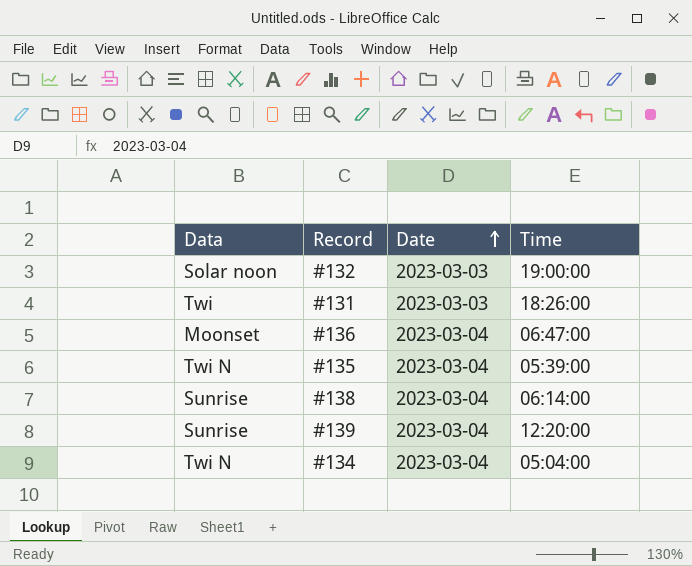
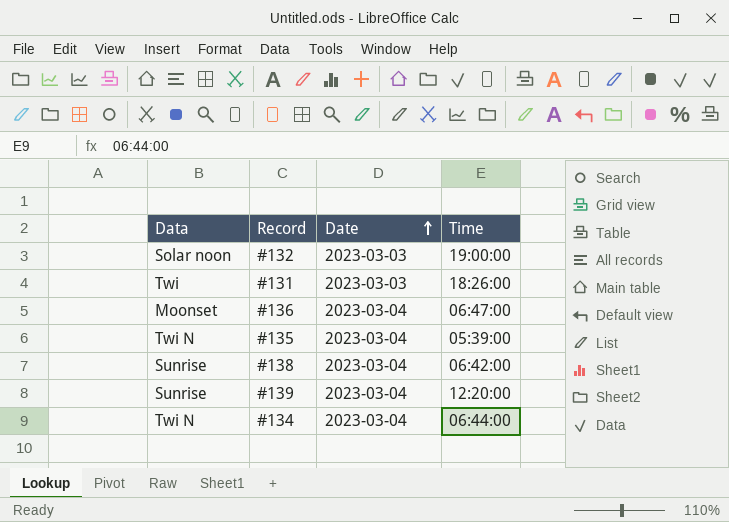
#138 | Time: 06:14:00 -> 06:42:00
#134 | Time: 05:04:00 -> 06:44:00

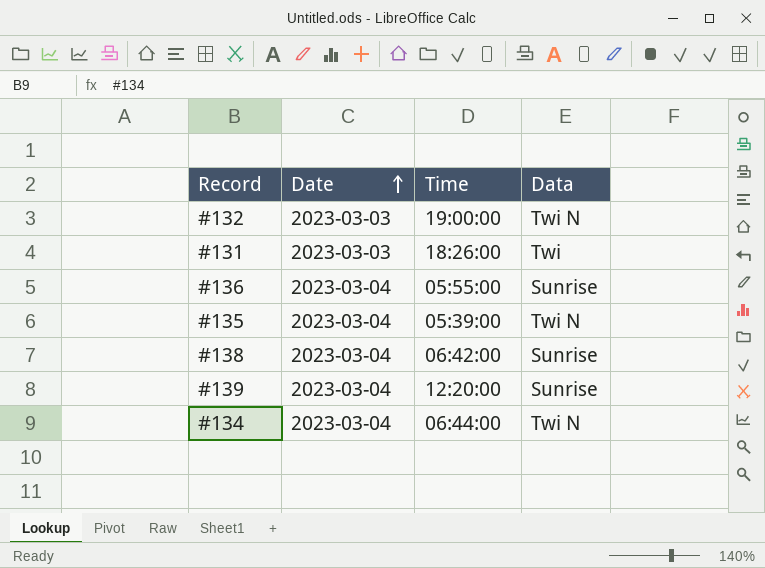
column Data | position: 1 -> 4
#132 | Data: Solar noon -> Twi N
#136 | Time: 06:47:00 -> 05:55:00
#136 | Data: Moonset -> Sunrise

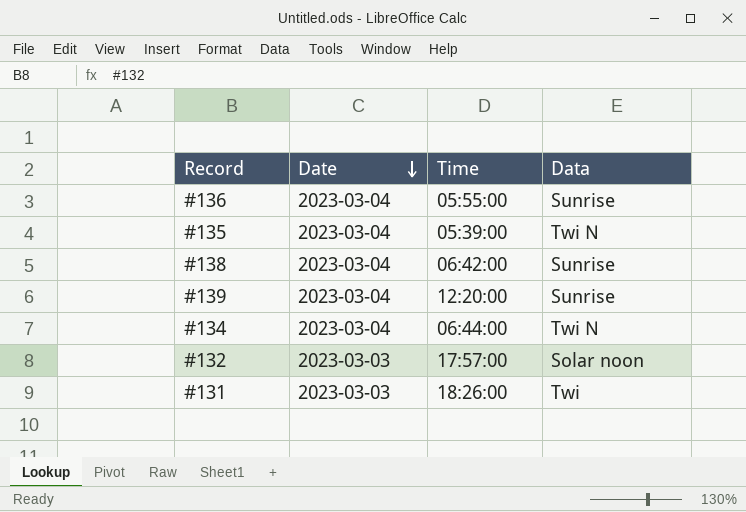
row order: Date ascending -> Date descending
#132 | Time: 19:00:00 -> 17:57:00
#132 | Data: Twi N -> Solar noon

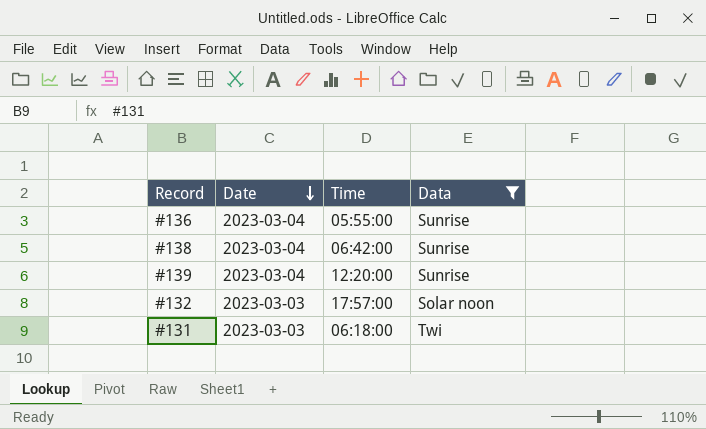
filter: none -> Data != Twi N
#131 | Time: 18:26:00 -> 06:18:00

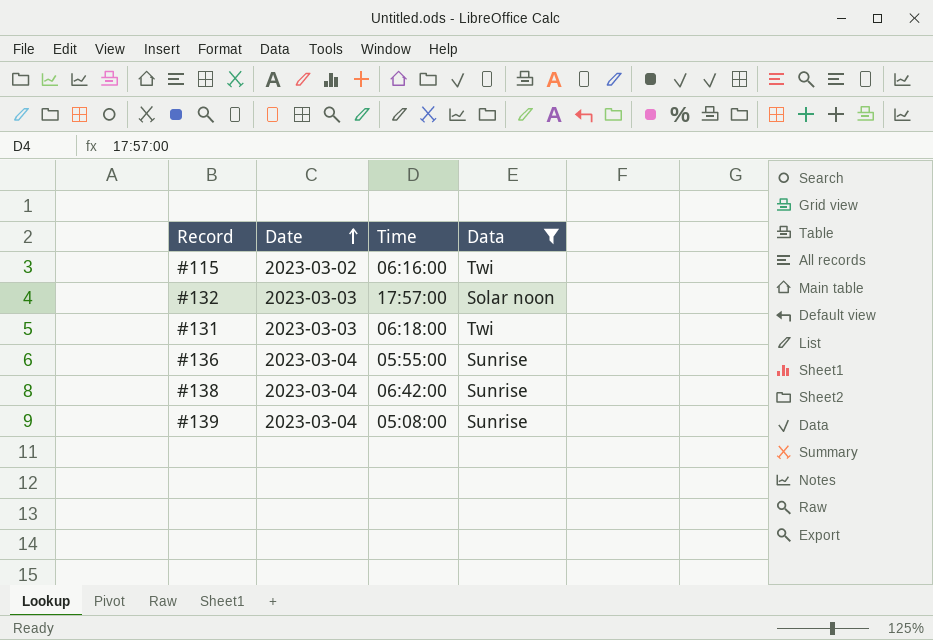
row order: Date descending -> Date ascending
row #115: none -> 2023-03-02 | 06:16:00 | Twi
#139 | Time: 12:20:00 -> 05:08:00

